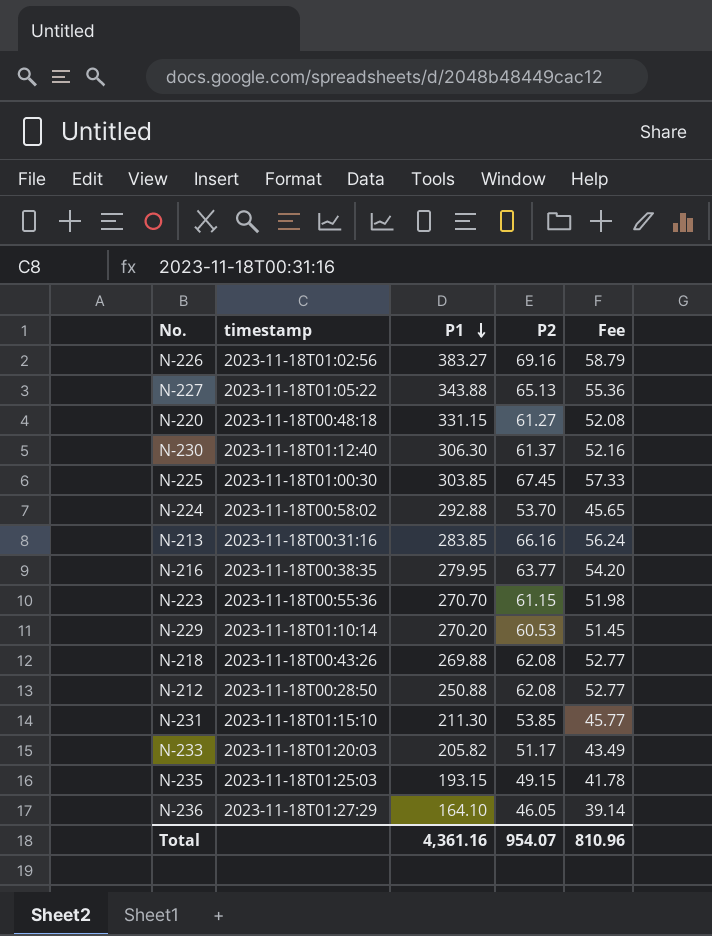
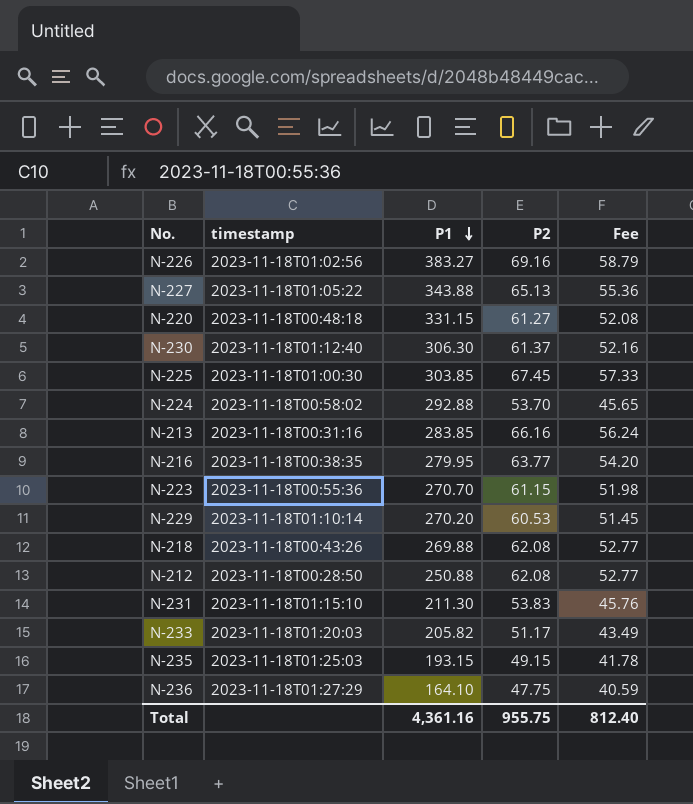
N-231 | P2: 53.85 -> 53.83
N-231 | Fee: 45.77 -> 45.76
N-236 | P2: 46.05 -> 47.75
N-236 | Fee: 39.14 -> 40.59
Total | P2: 954.07 -> 955.75
Total | Fee: 810.96 -> 812.40

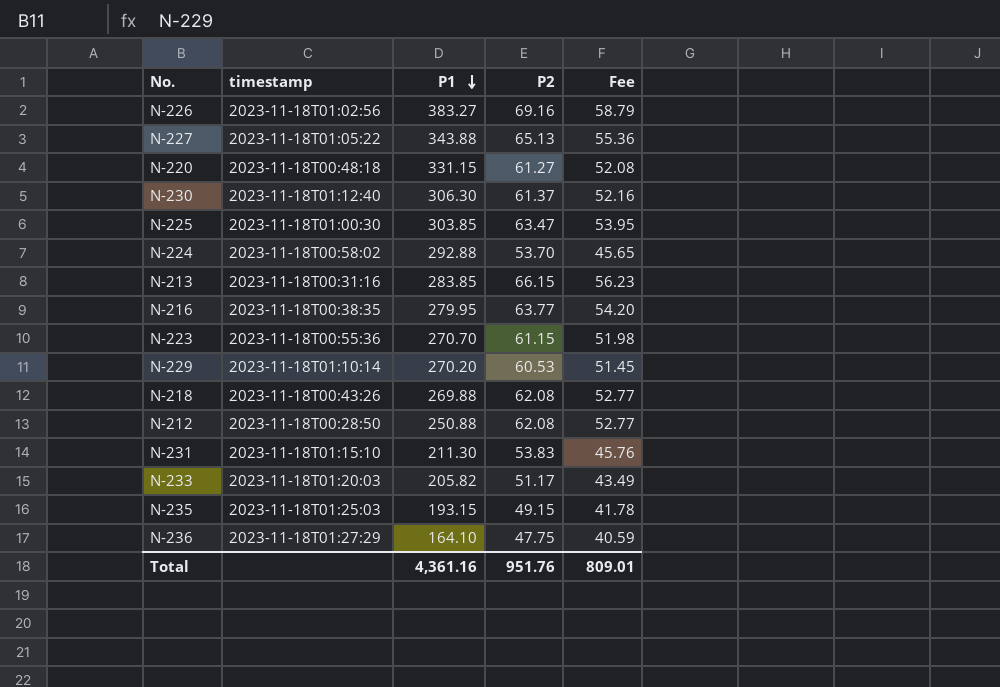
N-225 | P2: 67.45 -> 63.47
N-225 | Fee: 57.33 -> 53.95
N-213 | P2: 66.16 -> 66.15
N-213 | Fee: 56.24 -> 56.23
Total | P2: 955.75 -> 951.76
Total | Fee: 812.40 -> 809.01

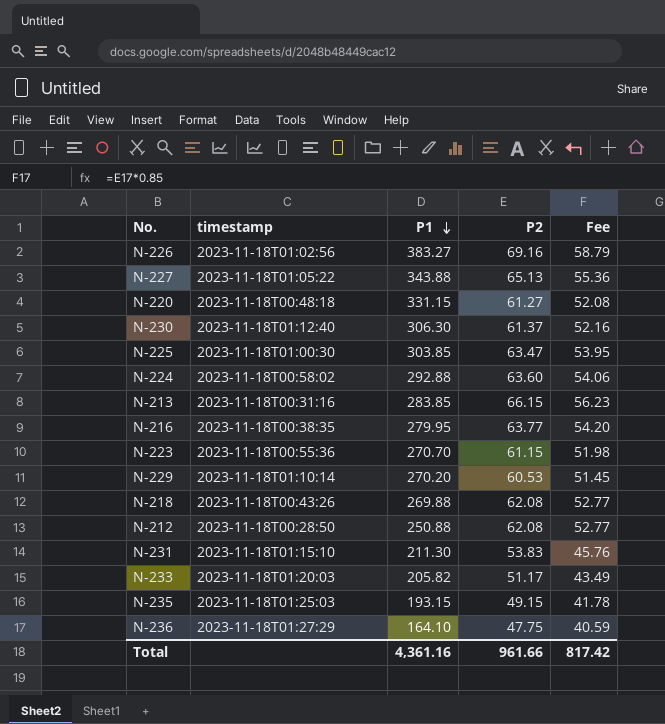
N-224 | P2: 53.70 -> 63.60
N-224 | Fee: 45.65 -> 54.06
Total | P2: 951.76 -> 961.66
Total | Fee: 809.01 -> 817.42

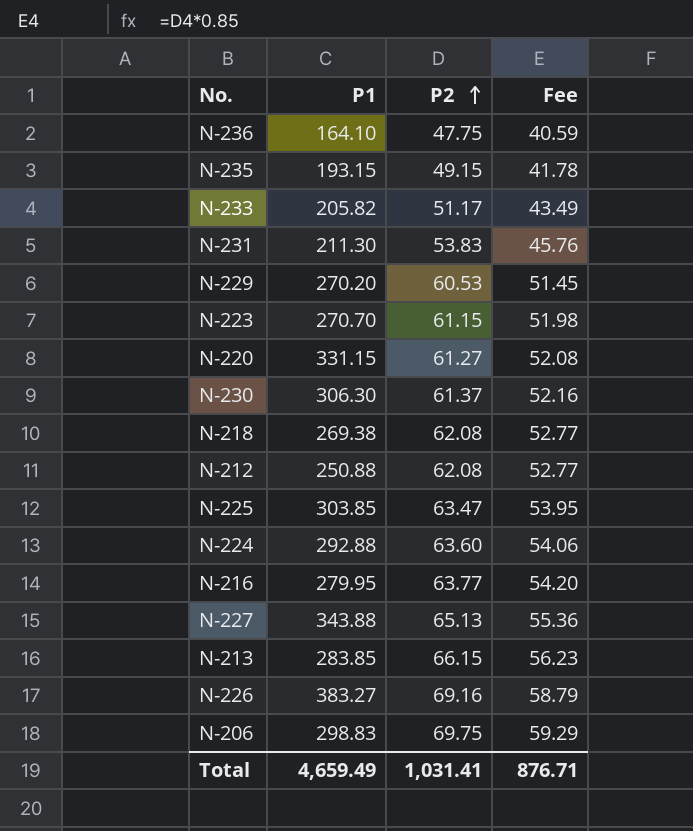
row order: P1 descending -> P2 ascending
column timestamp | position: 2 -> none
N-218 | P1: 269.88 -> 269.38
row N-206: none -> 298.83 | 69.75 | 59.29
Total | P1: 4,361.16 -> 4,659.49
Total | P2: 961.66 -> 1,031.41
Total | Fee: 817.42 -> 876.71

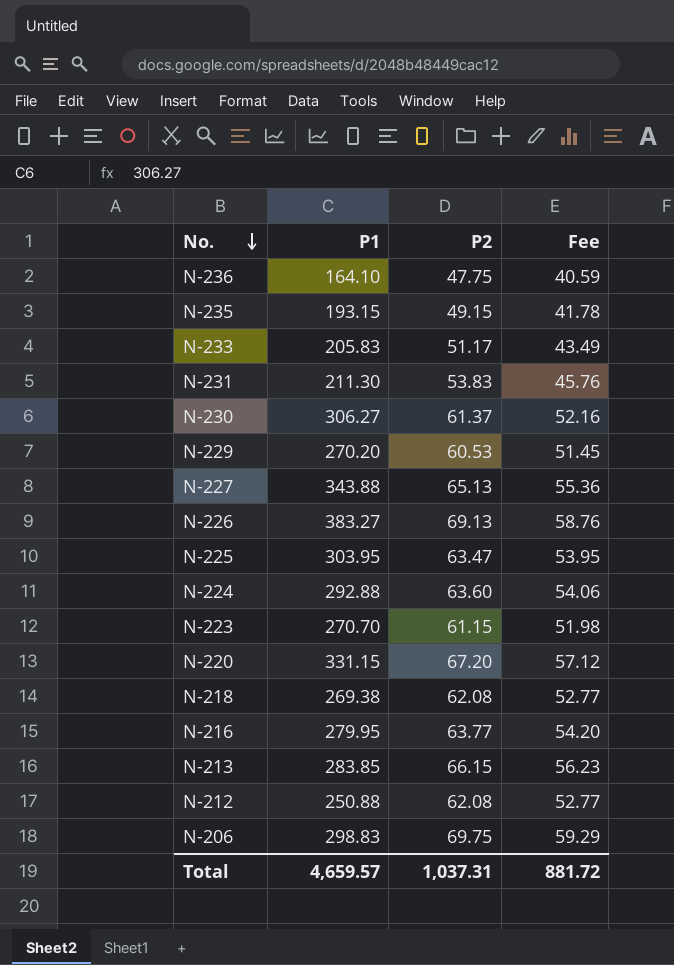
row order: P2 ascending -> No. descending
N-233 | P1: 205.82 -> 205.83
N-230 | P1: 306.30 -> 306.27
N-226 | P2: 69.16 -> 69.13
N-226 | Fee: 58.79 -> 58.76
N-225 | P1: 303.85 -> 303.95
N-220 | P2: 61.27 -> 67.20
N-220 | Fee: 52.08 -> 57.12
Total | P1: 4,659.49 -> 4,659.57
Total | P2: 1,031.41 -> 1,037.31
Total | Fee: 876.71 -> 881.72

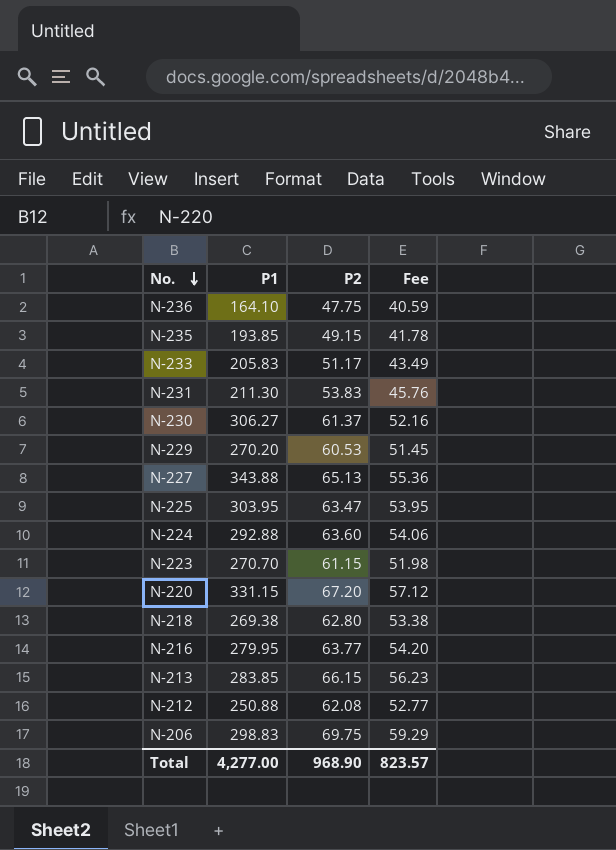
row N-226: 383.27 | 69.13 | 58.76 -> none
N-235 | P1: 193.15 -> 193.85
N-218 | P2: 62.08 -> 62.80
N-218 | Fee: 52.77 -> 53.38
Total | P1: 4,659.57 -> 4,277.00
Total | P2: 1,037.31 -> 968.90
Total | Fee: 881.72 -> 823.57

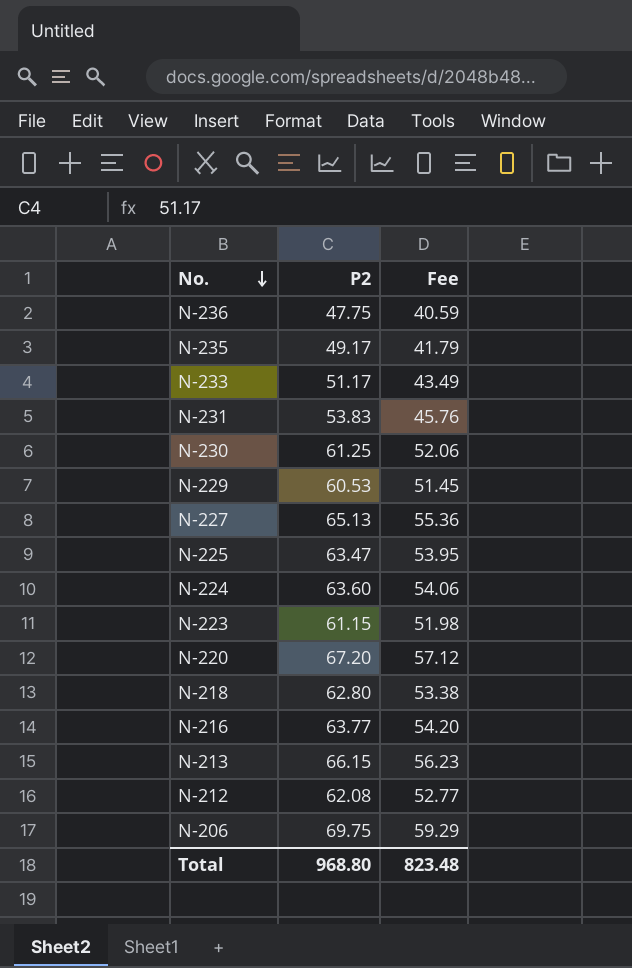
column P1 | position: 2 -> none
N-235 | P2: 49.15 -> 49.17
N-235 | Fee: 41.78 -> 41.79
N-230 | P2: 61.37 -> 61.25
N-230 | Fee: 52.16 -> 52.06
Total | P2: 968.90 -> 968.80
Total | Fee: 823.57 -> 823.48

